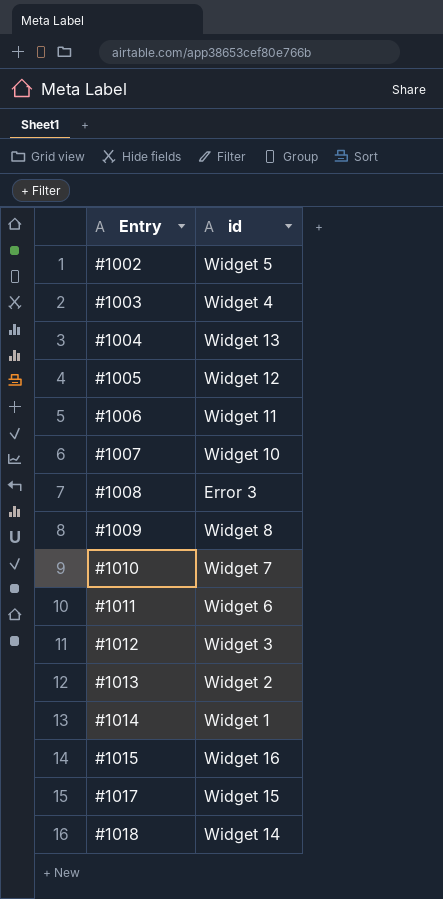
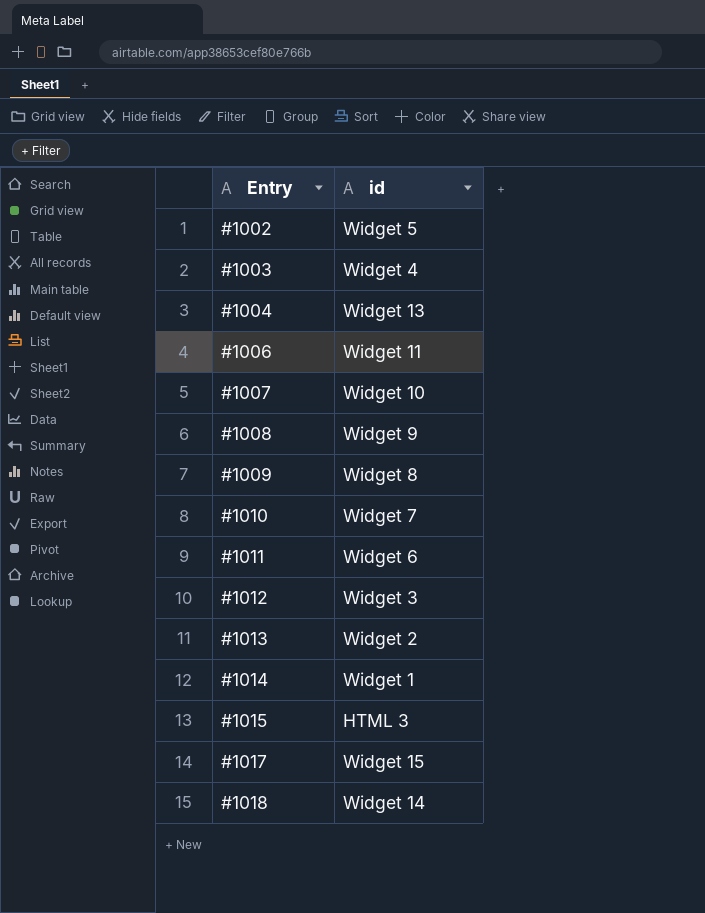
row #1005: Widget 12 -> none
#1008 | id: Error 3 -> Widget 9
#1015 | id: Widget 16 -> HTML 3

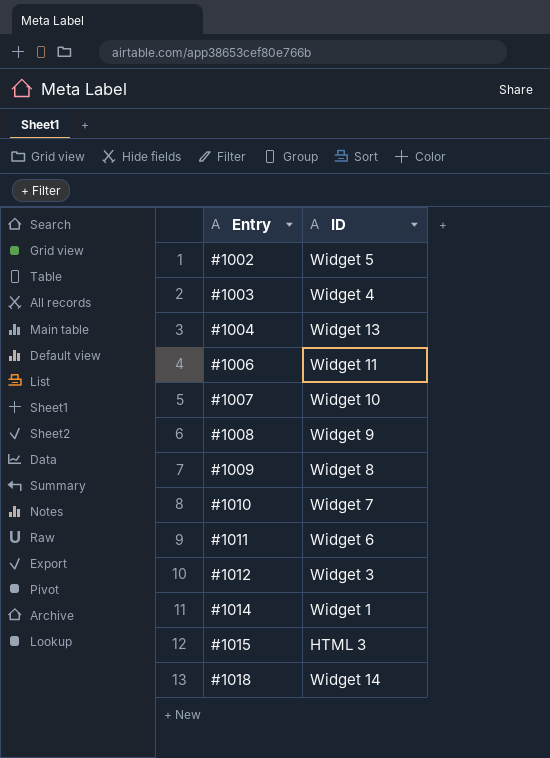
column name: id -> ID
row #1013: Widget 2 -> none
row #1017: Widget 15 -> none

